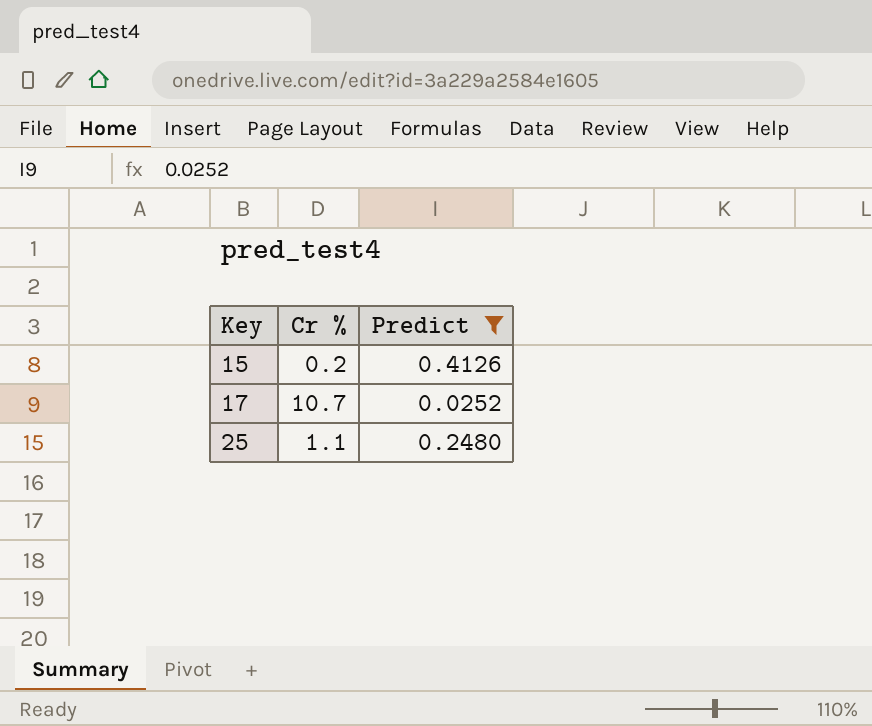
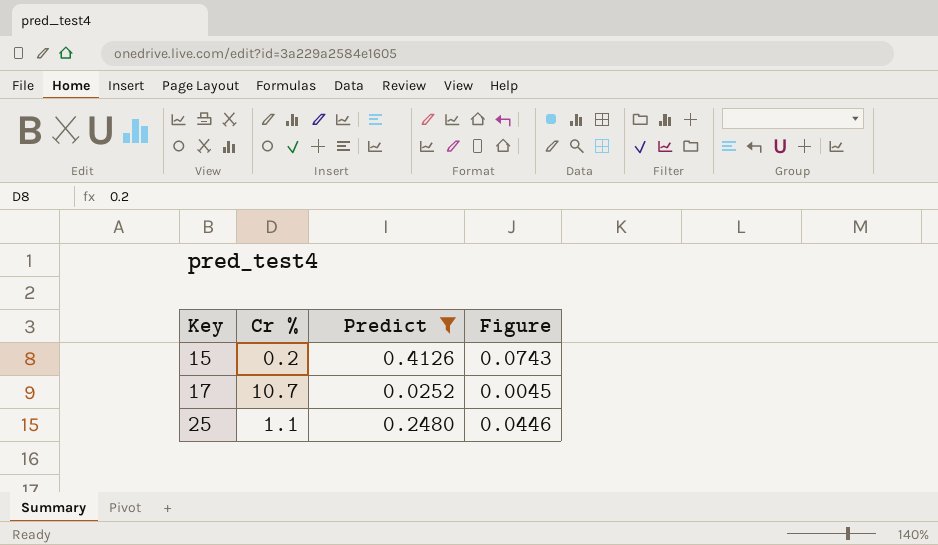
column Figure | formula: none -> [Predict] * 0.18

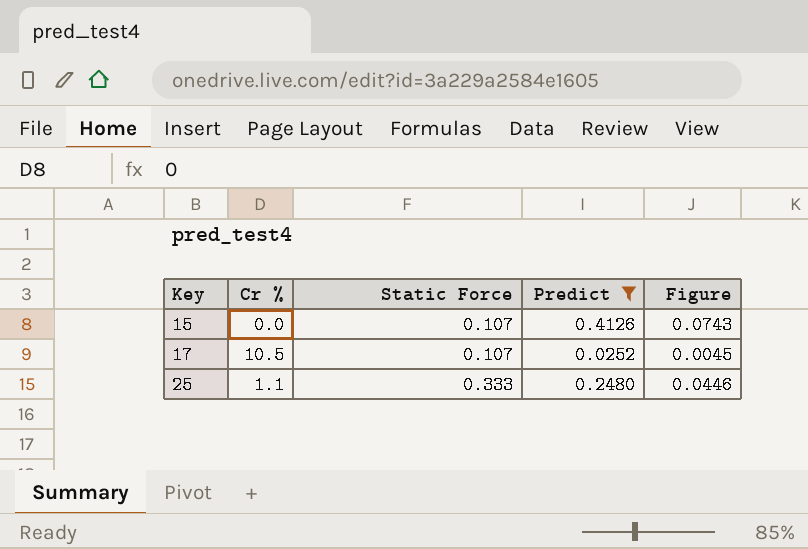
column Static Force | position: none -> 3
15 | Cr %: 0.2 -> 0.0
17 | Cr %: 10.7 -> 10.5

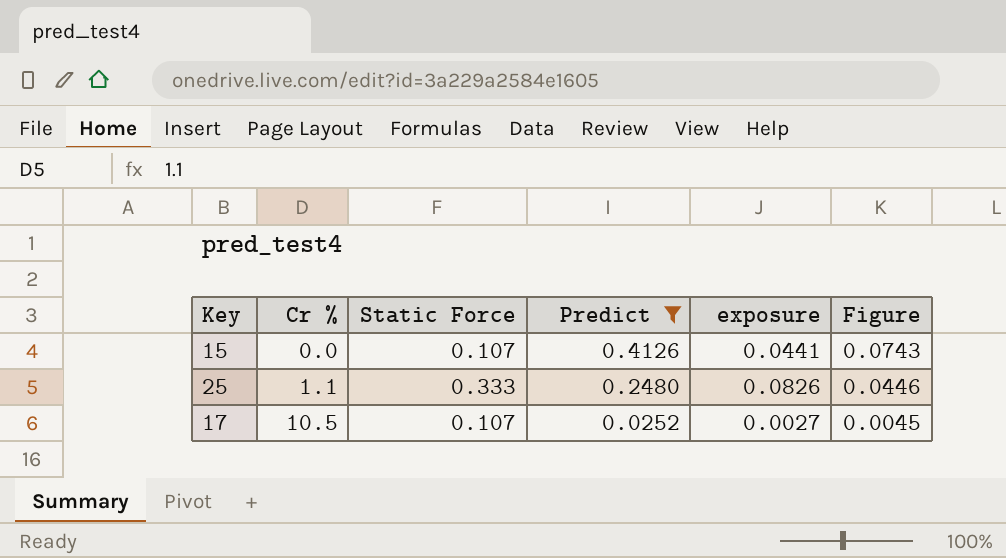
row order: Key ascending -> Cr % ascending
column exposure | formula: none -> [Static Force] * [Predict]

